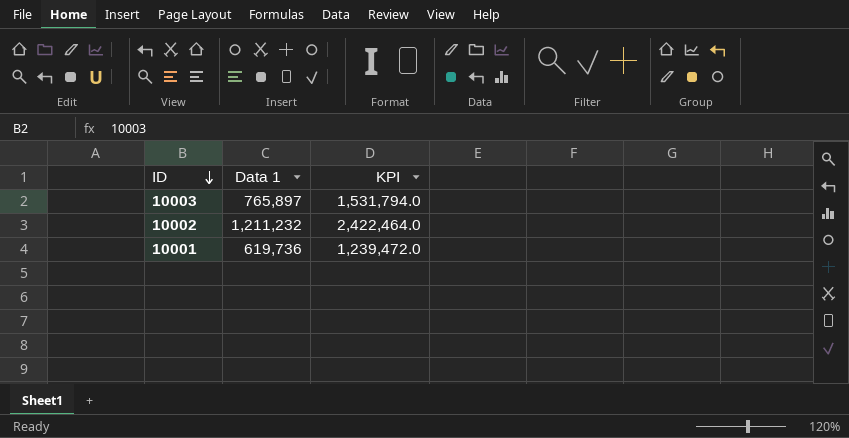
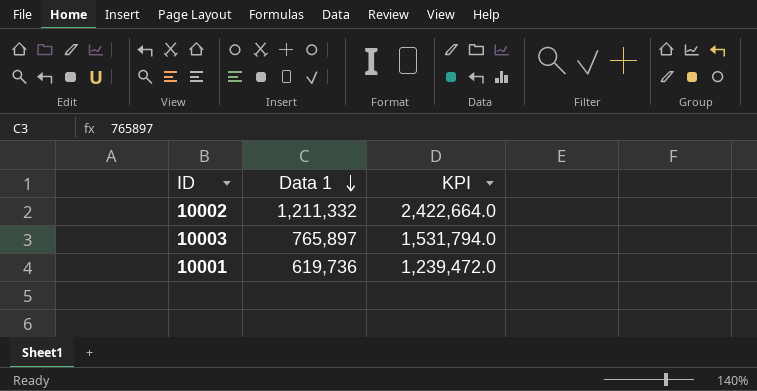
row order: ID descending -> Data 1 descending
10002 | Data 1: 1,211,232 -> 1,211,332
10002 | KPI: 2,422,464.0 -> 2,422,664.0

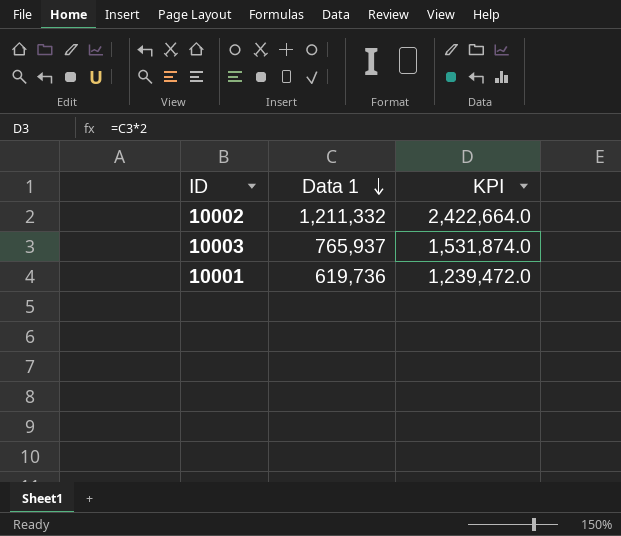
10003 | Data 1: 765,897 -> 765,937
10003 | KPI: 1,531,794.0 -> 1,531,874.0

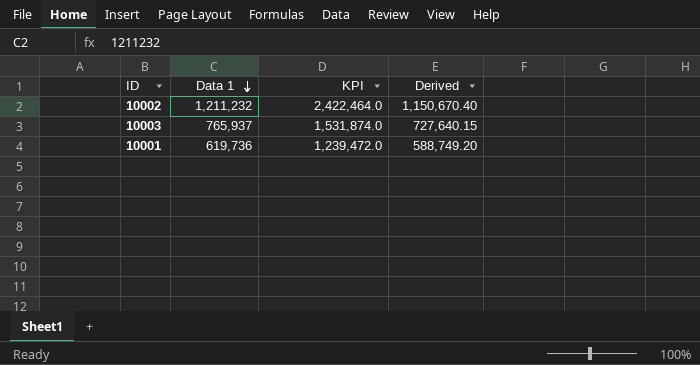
column Derived | formula: none -> [Data 1] * 0.95
10002 | Data 1: 1,211,332 -> 1,211,232
10002 | KPI: 2,422,664.0 -> 2,422,464.0

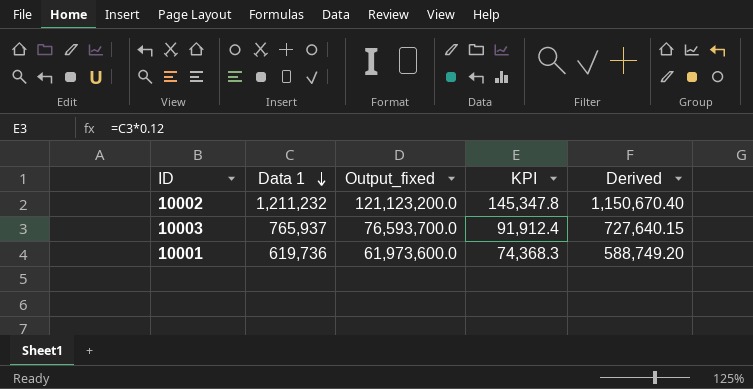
column Output_fixed | formula: none -> [Data 1] * 100
column KPI | formula: [Data 1] * 2 -> [Data 1] * 0.12

